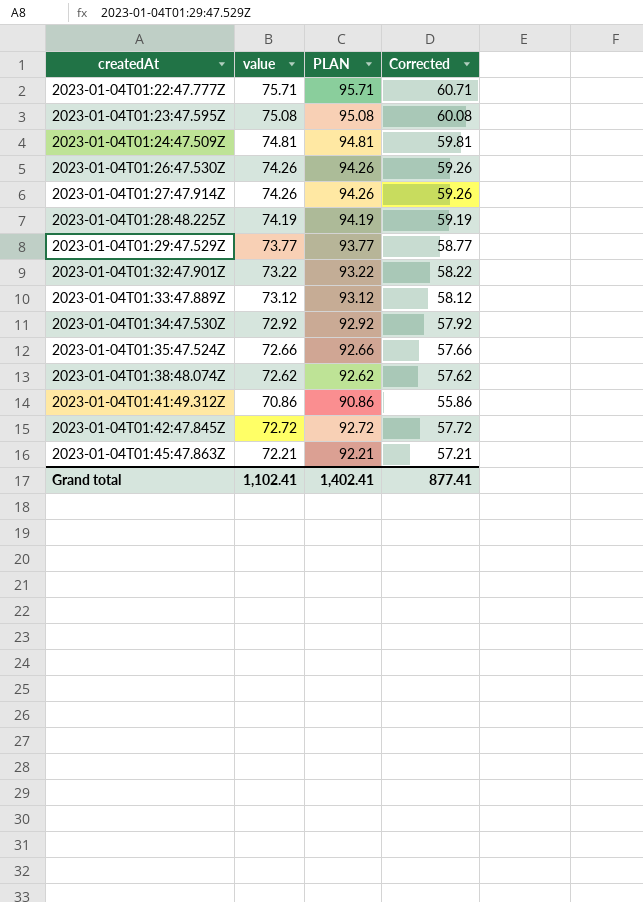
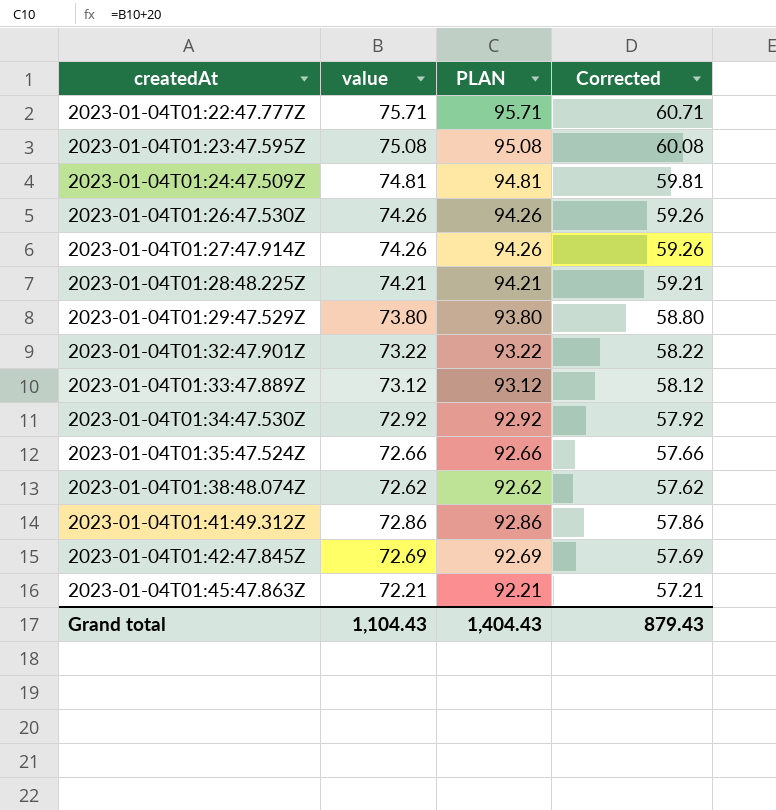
2023-01-04T01:28:48.225Z | value: 74.19 -> 74.21
2023-01-04T01:28:48.225Z | PLAN: 94.19 -> 94.21
2023-01-04T01:28:48.225Z | Corrected: 59.19 -> 59.21
2023-01-04T01:29:47.529Z | value: 73.77 -> 73.80
2023-01-04T01:29:47.529Z | PLAN: 93.77 -> 93.80
2023-01-04T01:29:47.529Z | Corrected: 58.77 -> 58.80
2023-01-04T01:41:49.312Z | value: 70.86 -> 72.86
2023-01-04T01:41:49.312Z | PLAN: 90.86 -> 92.86
2023-01-04T01:41:49.312Z | Corrected: 55.86 -> 57.86
2023-01-04T01:42:47.845Z | value: 72.72 -> 72.69
2023-01-04T01:42:47.845Z | PLAN: 92.72 -> 92.69
2023-01-04T01:42:47.845Z | Corrected: 57.72 -> 57.69
Grand total | value: 1,102.41 -> 1,104.43
Grand total | PLAN: 1,402.41 -> 1,404.43
Grand total | Corrected: 877.41 -> 879.43

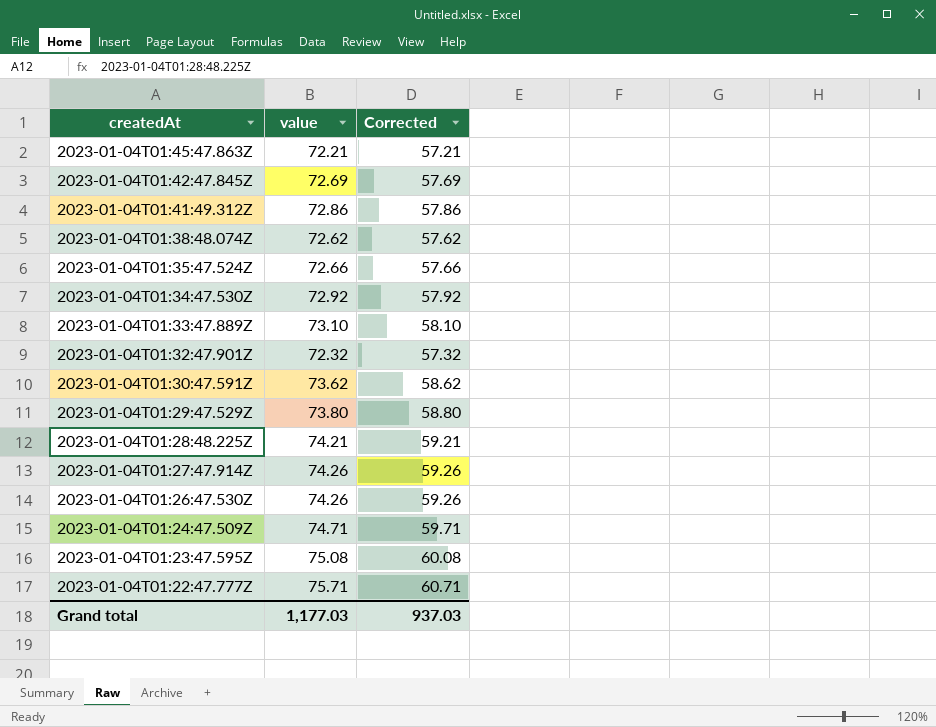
row order: createdAt ascending -> createdAt descending
column PLAN | formula: [value] + 20 -> none
2023-01-04T01:33:47.889Z | value: 73.12 -> 73.10
2023-01-04T01:33:47.889Z | Corrected: 58.12 -> 58.10
2023-01-04T01:32:47.901Z | value: 73.22 -> 72.32
2023-01-04T01:32:47.901Z | Corrected: 58.22 -> 57.32
row 2023-01-04T01:30:47.591Z: none -> 73.62 | 58.62
2023-01-04T01:24:47.509Z | value: 74.81 -> 74.71
2023-01-04T01:24:47.509Z | Corrected: 59.81 -> 59.71
Grand total | value: 1,104.43 -> 1,177.03
Grand total | Corrected: 879.43 -> 937.03

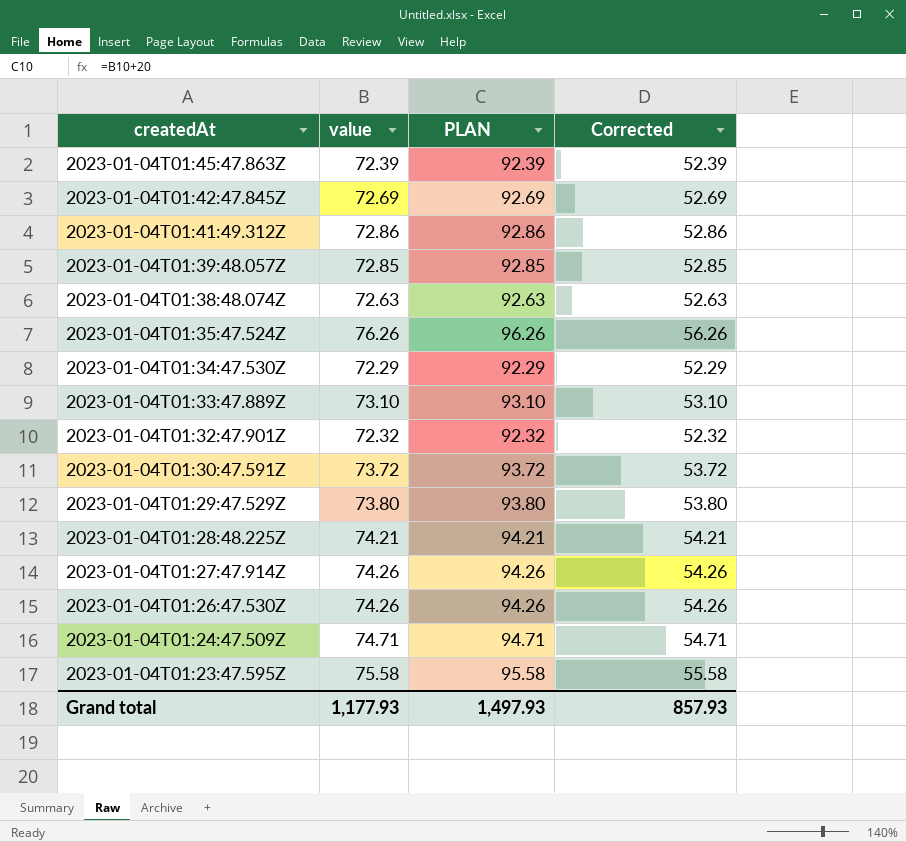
column PLAN | formula: none -> [value] + 20
column Corrected | formula: [value] - 15 -> [value] - 20
row 2023-01-04T01:22:47.777Z: 75.71 | 60.71 -> none
2023-01-04T01:45:47.863Z | value: 72.21 -> 72.39
row 2023-01-04T01:39:48.057Z: none -> 72.85 | 92.85 | 52.85
2023-01-04T01:38:48.074Z | value: 72.62 -> 72.63
2023-01-04T01:35:47.524Z | value: 72.66 -> 76.26
2023-01-04T01:34:47.530Z | value: 72.92 -> 72.29
2023-01-04T01:30:47.591Z | value: 73.62 -> 73.72
2023-01-04T01:23:47.595Z | value: 75.08 -> 75.58
Grand total | value: 1,177.03 -> 1,177.93
Grand total | Corrected: 937.03 -> 857.93

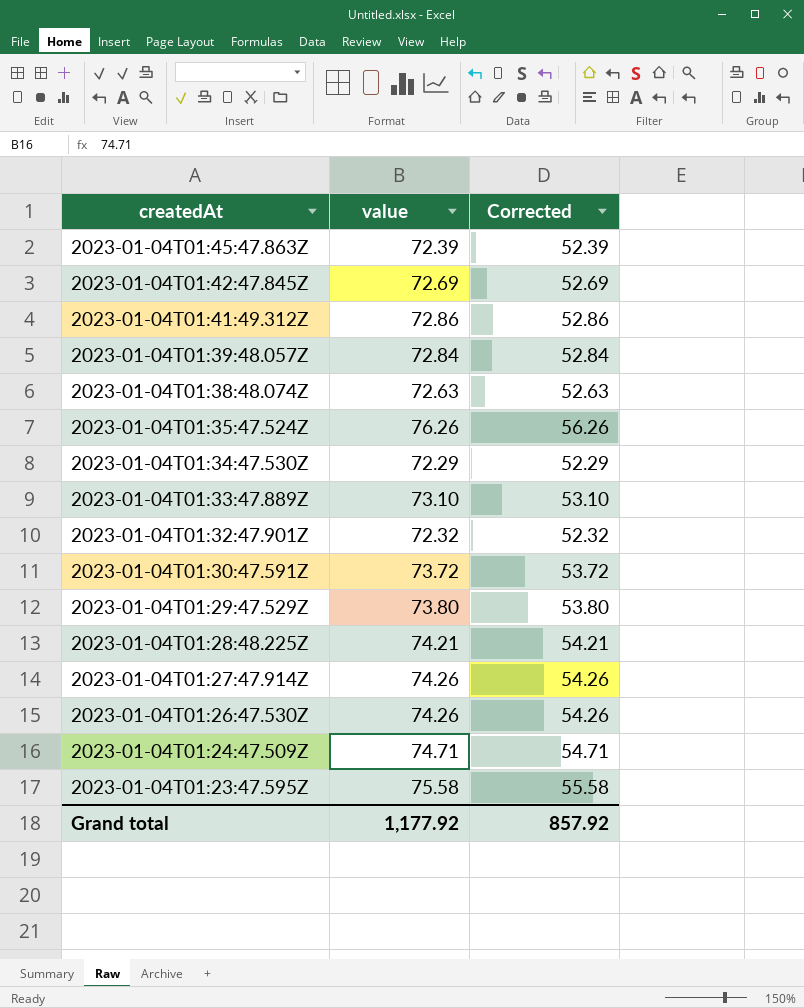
column PLAN | formula: [value] + 20 -> none
2023-01-04T01:39:48.057Z | value: 72.85 -> 72.84
2023-01-04T01:39:48.057Z | Corrected: 52.85 -> 52.84
Grand total | value: 1,177.93 -> 1,177.92
Grand total | Corrected: 857.93 -> 857.92

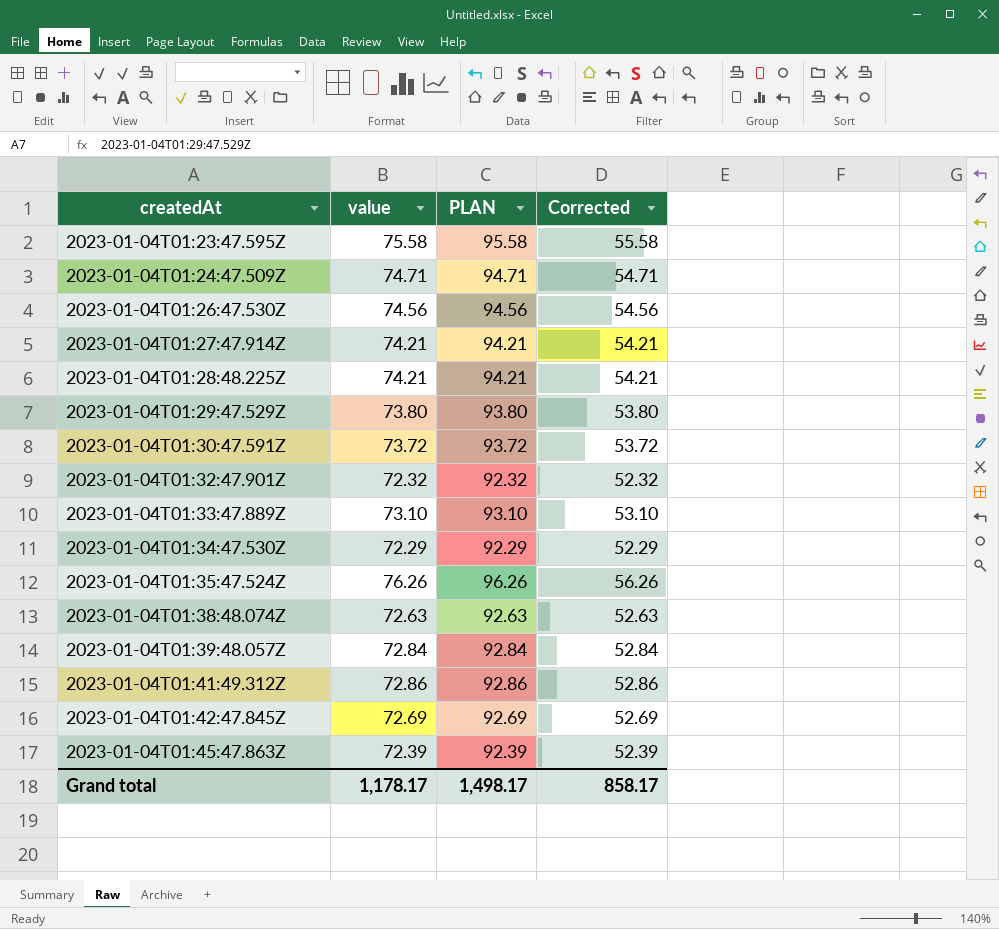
row order: createdAt descending -> createdAt ascending
column PLAN | formula: none -> [value] + 20
2023-01-04T01:26:47.530Z | value: 74.26 -> 74.56
2023-01-04T01:26:47.530Z | Corrected: 54.26 -> 54.56
2023-01-04T01:27:47.914Z | value: 74.26 -> 74.21
2023-01-04T01:27:47.914Z | Corrected: 54.26 -> 54.21
Grand total | value: 1,177.92 -> 1,178.17
Grand total | Corrected: 857.92 -> 858.17

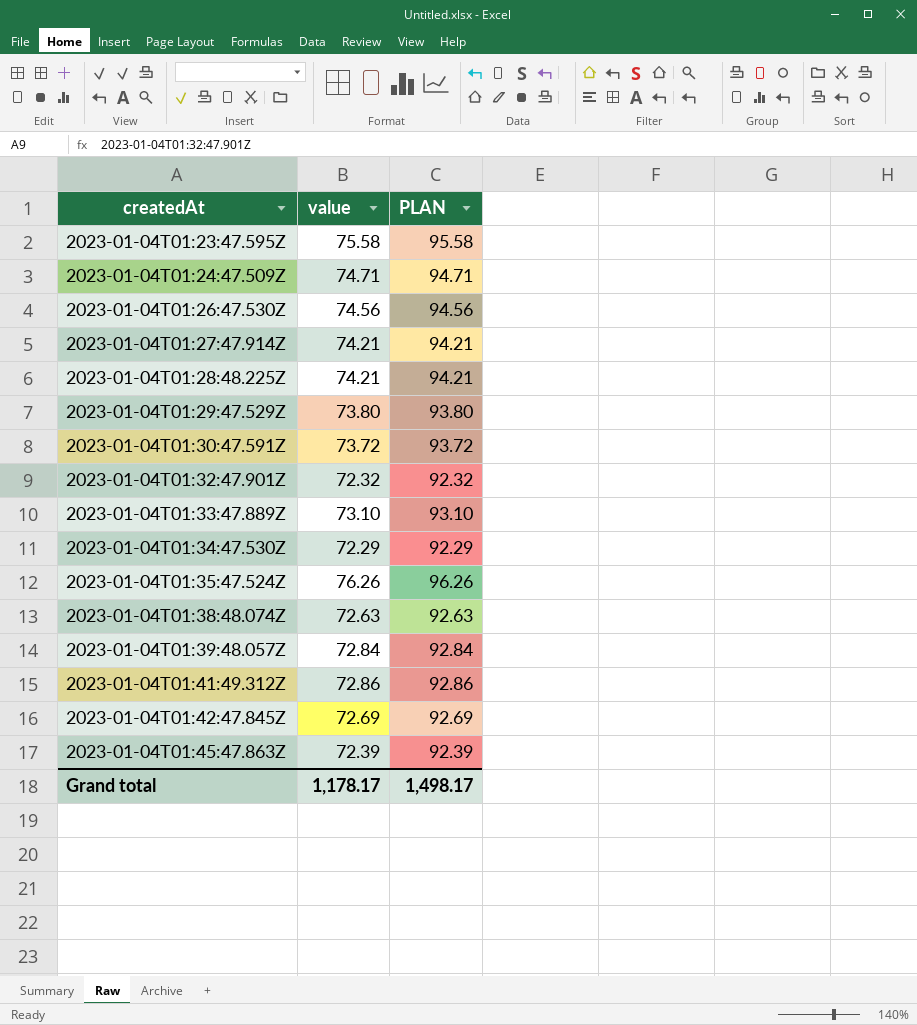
column Corrected | formula: [value] - 20 -> none

